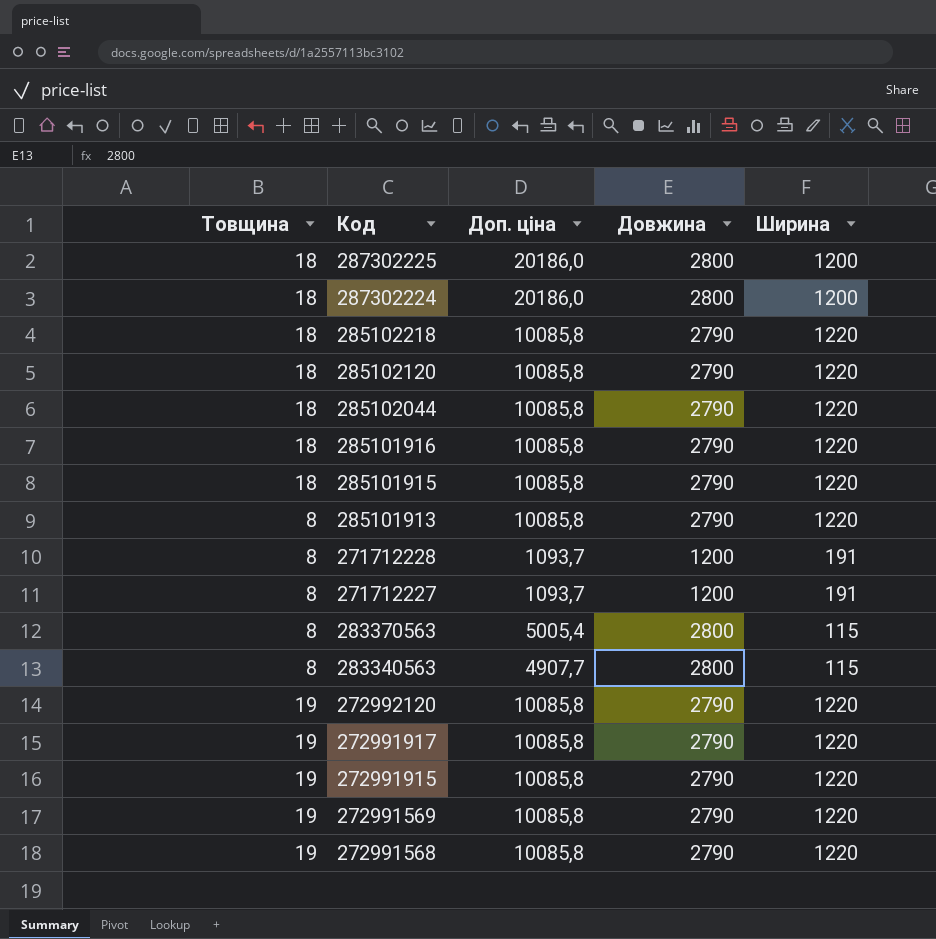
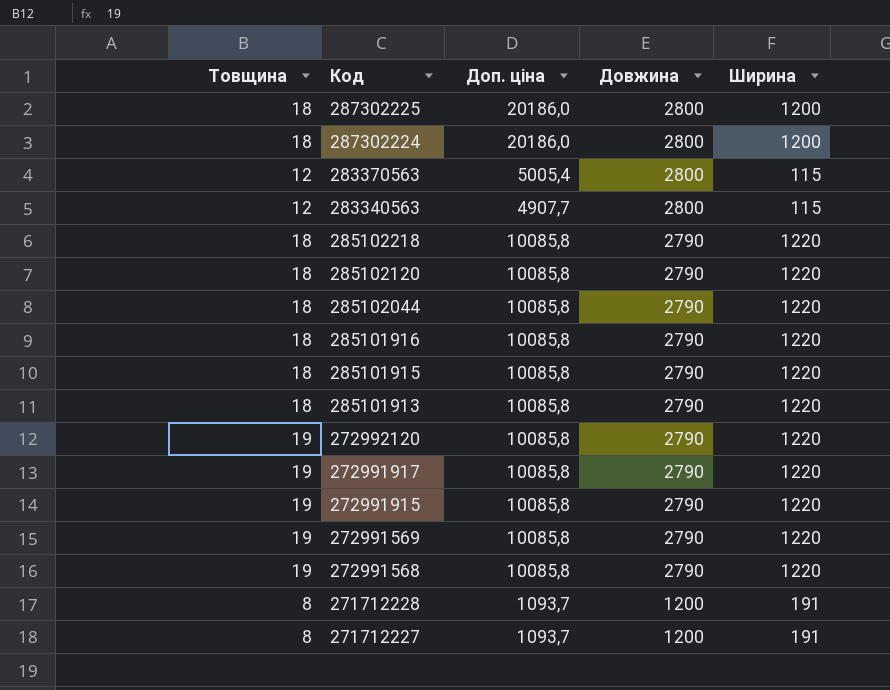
row order: none -> Довжина descending
283370563 | Товщина: 8 -> 12
283340563 | Товщина: 8 -> 12
285101913 | Товщина: 8 -> 18

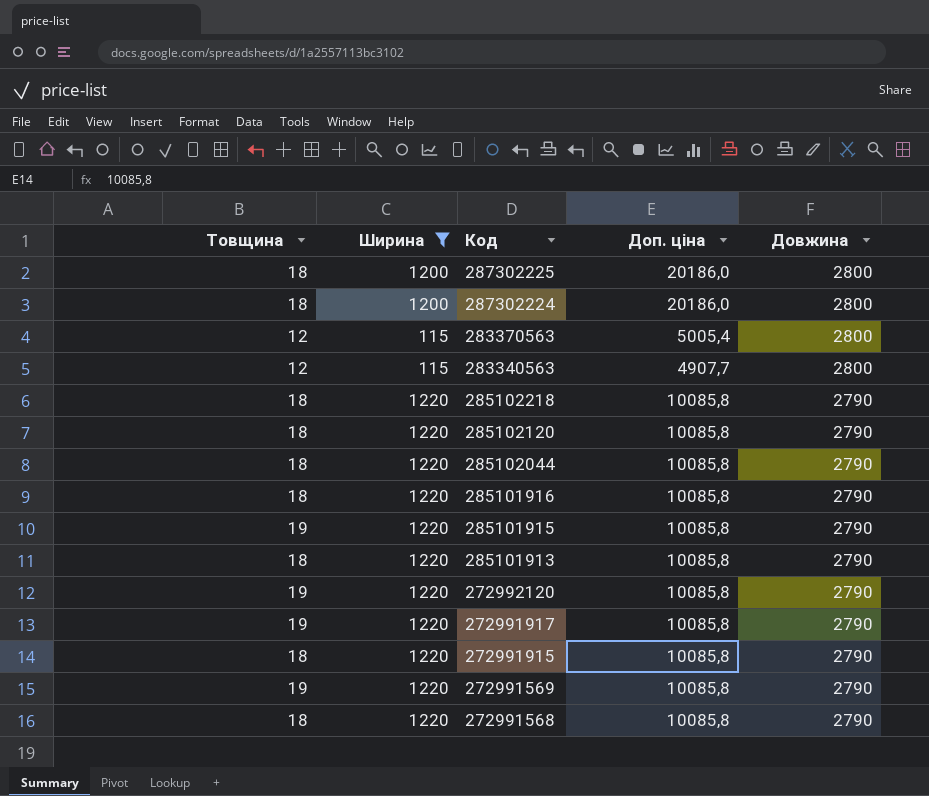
filter: none -> Ширина != 191
column Ширина | position: 5 -> 2
285101915 | Товщина: 18 -> 19
272991915 | Товщина: 19 -> 18
272991568 | Товщина: 19 -> 18

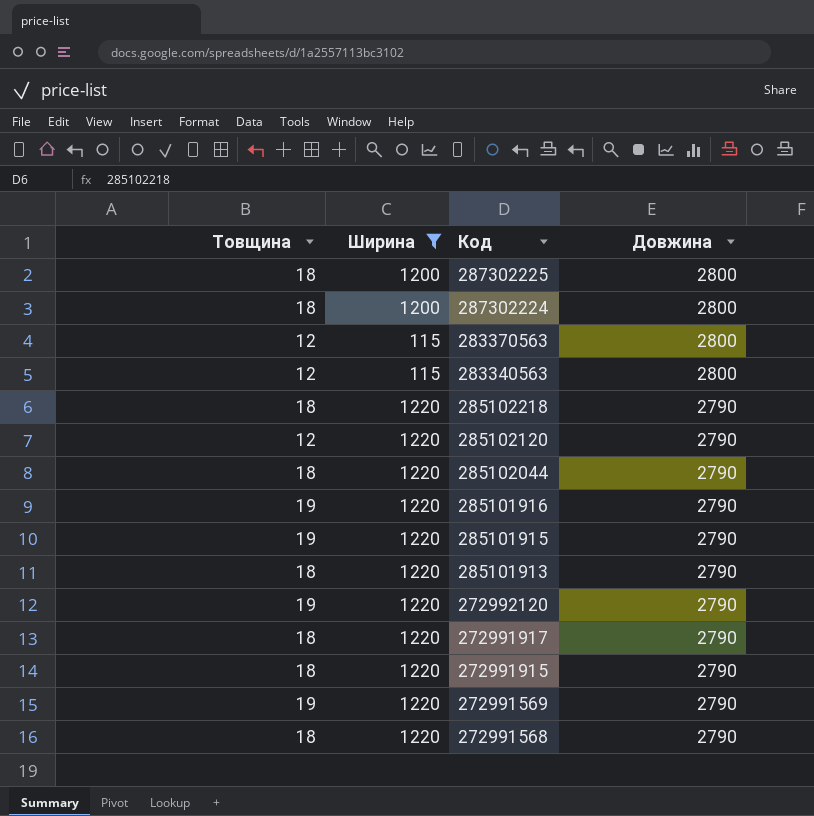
column Доп. ціна | position: 4 -> none
285102120 | Товщина: 18 -> 12
285101916 | Товщина: 18 -> 19
272991917 | Товщина: 19 -> 18

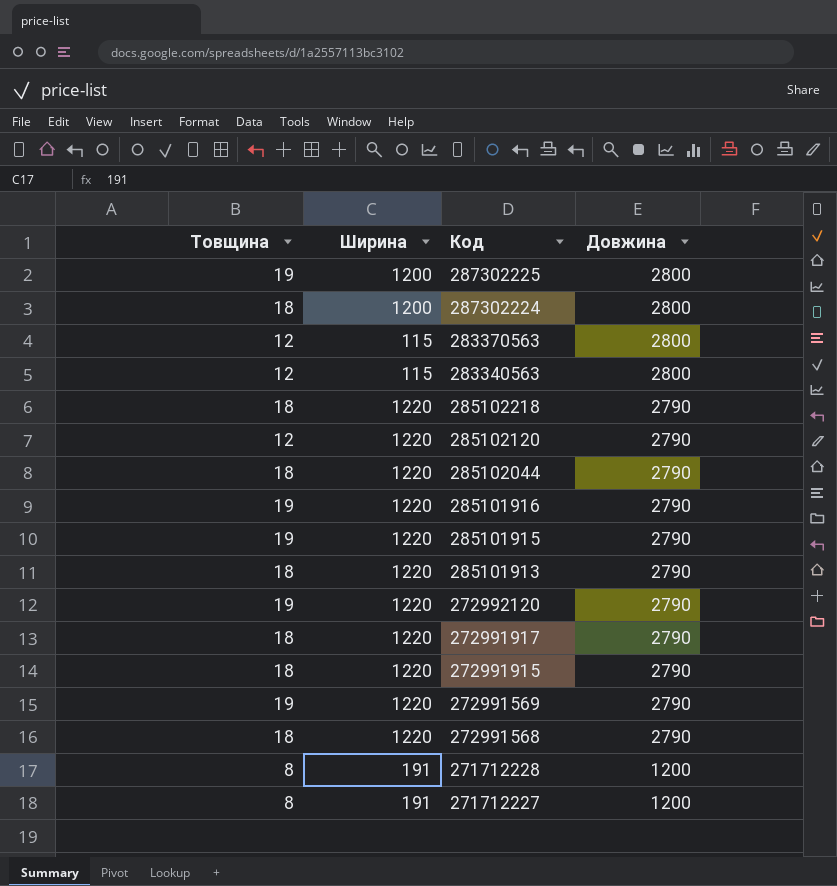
filter: Ширина != 191 -> none
287302225 | Товщина: 18 -> 19

